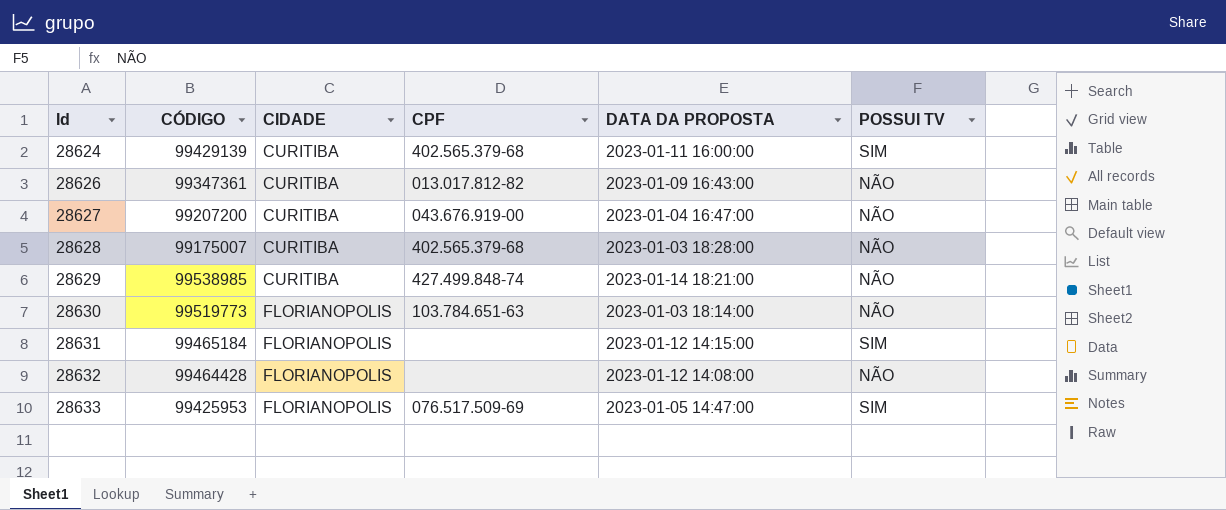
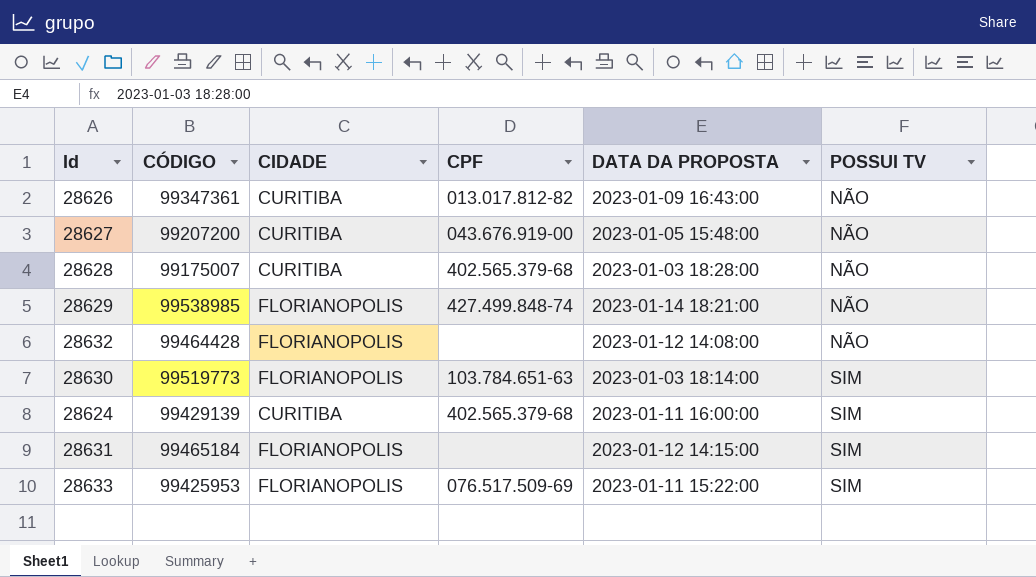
row order: Id ascending -> POSSUI TV ascending
28627 | DATA DA PROPOSTA: 2023-01-04 16:47:00 -> 2023-01-05 15:48:00
28629 | CIDADE: CURITIBA -> FLORIANOPOLIS
28630 | POSSUI TV: NÃO -> SIM
28633 | DATA DA PROPOSTA: 2023-01-05 14:47:00 -> 2023-01-11 15:22:00

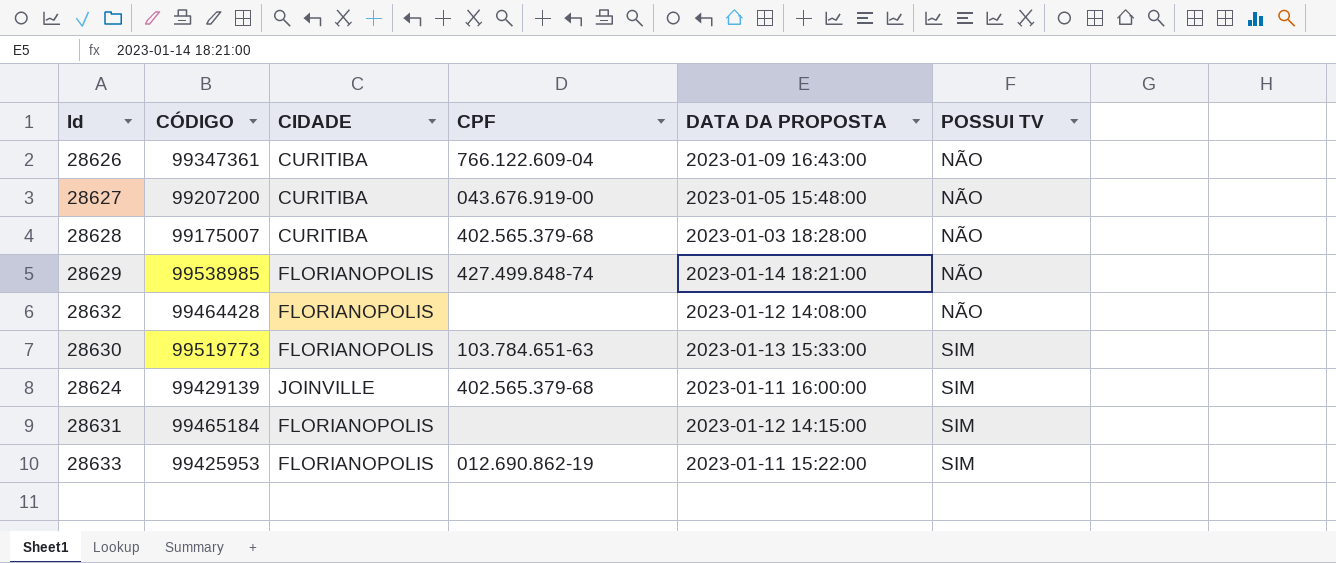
28626 | CPF: 013.017.812-82 -> 766.122.609-04
28630 | DATA DA PROPOSTA: 2023-01-03 18:14:00 -> 2023-01-13 15:33:00
28624 | CIDADE: CURITIBA -> JOINVILLE
28633 | CPF: 076.517.509-69 -> 012.690.862-19

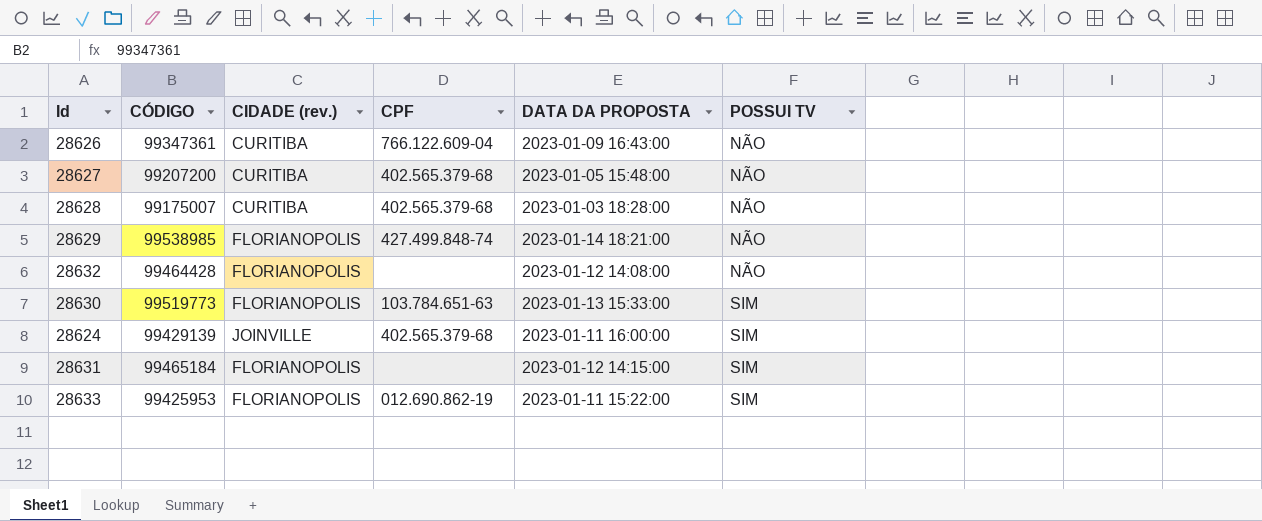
column name: CIDADE -> CIDADE (rev.)
28627 | CPF: 043.676.919-00 -> 402.565.379-68

